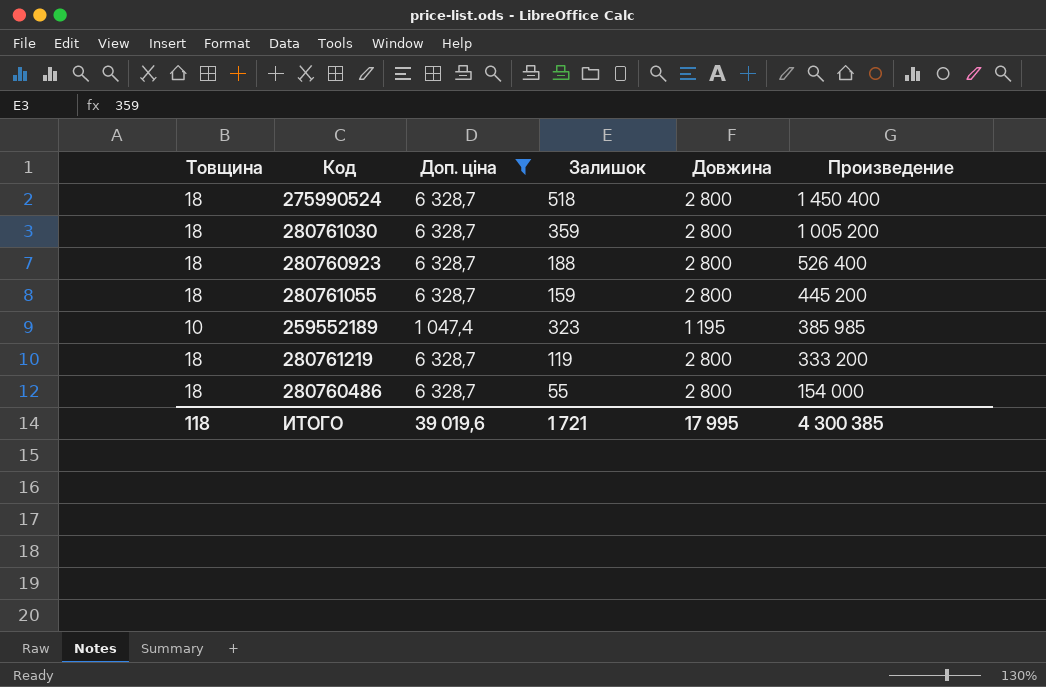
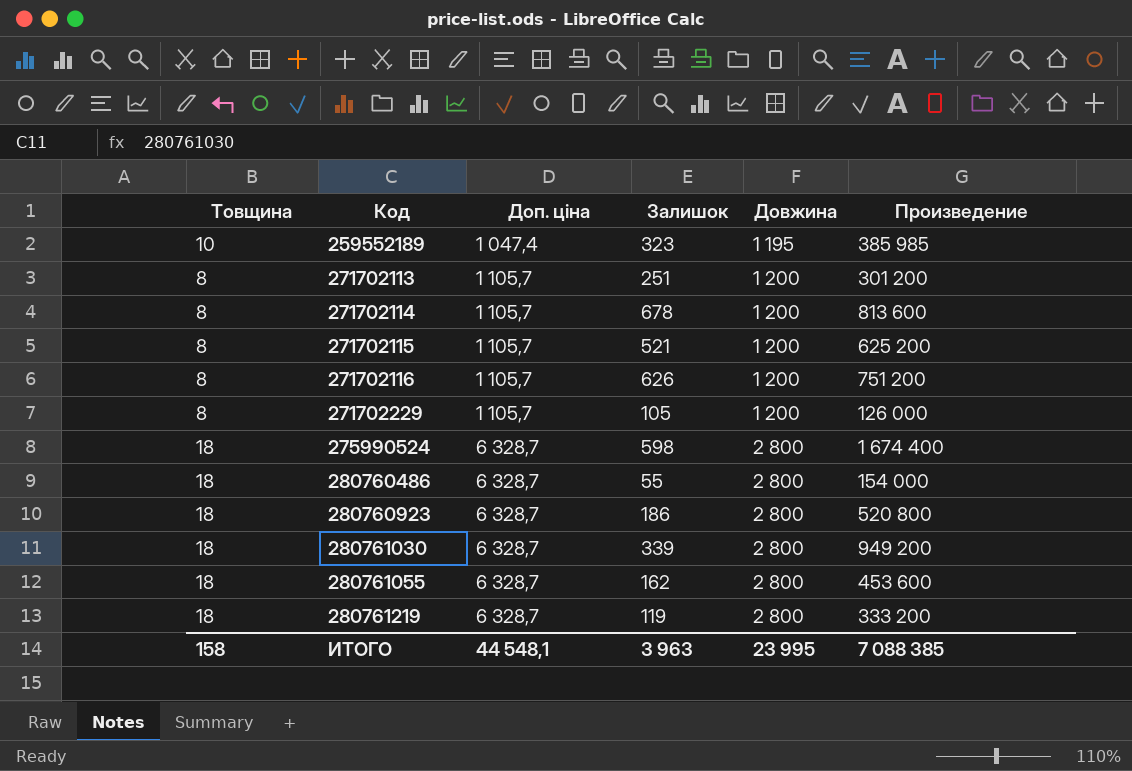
filter: Доп. ціна != 1 105,7 -> none
row order: Произведение descending -> Код ascending
275990524 | Залишок: 518 -> 598
275990524 | Произведение: 1 450 400 -> 1 674 400
280760923 | Залишок: 188 -> 186
280760923 | Произведение: 526 400 -> 520 800
280761030 | Залишок: 359 -> 339
280761030 | Произведение: 1 005 200 -> 949 200
280761055 | Залишок: 159 -> 162
280761055 | Произведение: 445 200 -> 453 600
ИТОГО | Товщина: 118 -> 158
ИТОГО | Доп. ціна: 39 019,6 -> 44 548,1
ИТОГО | Залишок: 1 721 -> 3 963
ИТОГО | Довжина: 17 995 -> 23 995
ИТОГО | Произведение: 4 300 385 -> 7 088 385

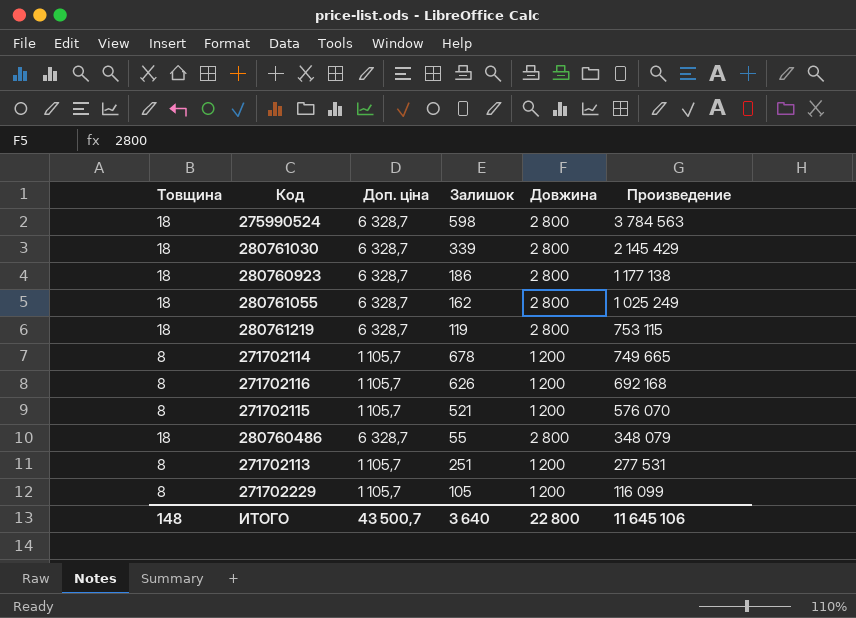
row order: Код ascending -> Произведение descending
column Произведение | formula: [Залишок] * [Довжина] -> [Доп. ціна] * [Залишок]
row 259552189: 10 | 1 047,4 | 323 | 1 195 | 385 985 -> none
ИТОГО | Товщина: 158 -> 148
ИТОГО | Доп. ціна: 44 548,1 -> 43 500,7
ИТОГО | Залишок: 3 963 -> 3 640
ИТОГО | Довжина: 23 995 -> 22 800
ИТОГО | Произведение: 7 088 385 -> 11 645 106

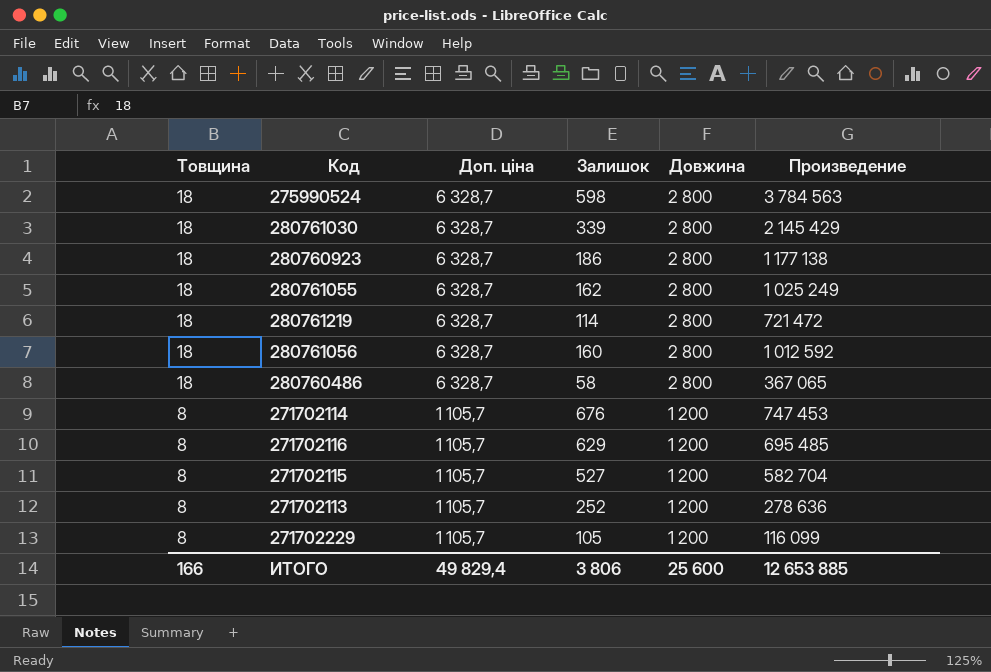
row order: Произведение descending -> Товщина descending
280761219 | Залишок: 119 -> 114
280761219 | Произведение: 753 115 -> 721 472
row 280761056: none -> 18 | 6 328,7 | 160 | 2 800 | 1 012 592
280760486 | Залишок: 55 -> 58
280760486 | Произведение: 348 079 -> 367 065
271702114 | Залишок: 678 -> 676
271702114 | Произведение: 749 665 -> 747 453
271702116 | Залишок: 626 -> 629
271702116 | Произведение: 692 168 -> 695 485
271702115 | Залишок: 521 -> 527
271702115 | Произведение: 576 070 -> 582 704
271702113 | Залишок: 251 -> 252
271702113 | Произведение: 277 531 -> 278 636
ИТОГО | Товщина: 148 -> 166
ИТОГО | Доп. ціна: 43 500,7 -> 49 829,4
ИТОГО | Залишок: 3 640 -> 3 806
ИТОГО | Довжина: 22 800 -> 25 600
ИТОГО | Произведение: 11 645 106 -> 12 653 885

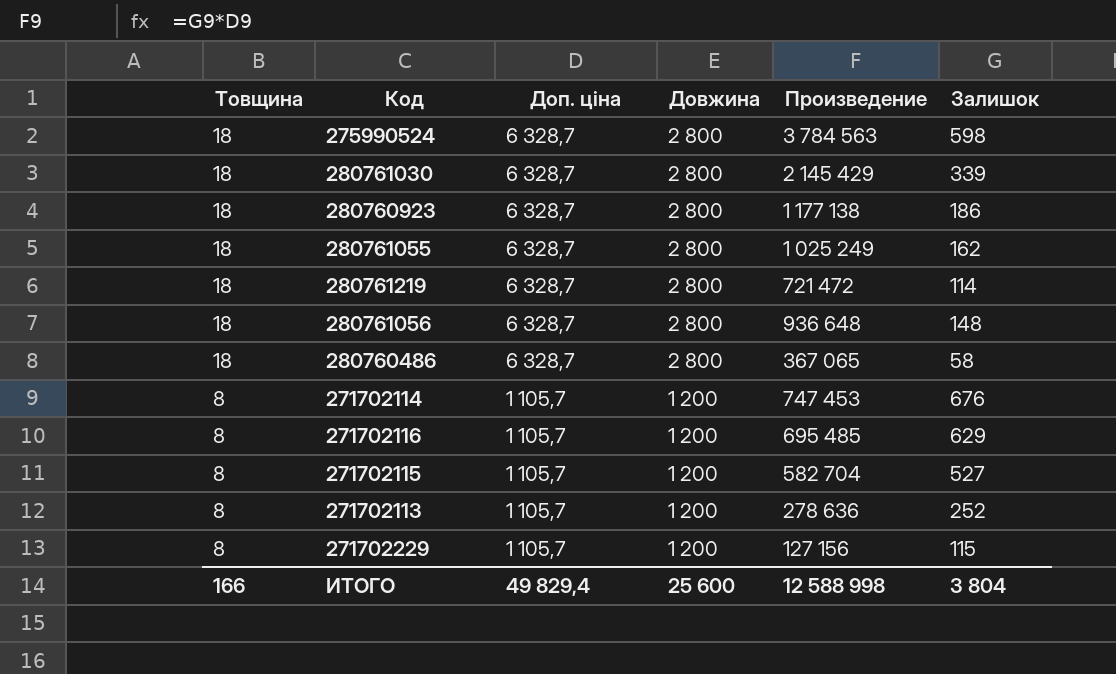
column Залишок | position: 4 -> 6
280761056 | Произведение: 1 012 592 -> 936 648
280761056 | Залишок: 160 -> 148
271702229 | Произведение: 116 099 -> 127 156
271702229 | Залишок: 105 -> 115
ИТОГО | Произведение: 12 653 885 -> 12 588 998
ИТОГО | Залишок: 3 806 -> 3 804

